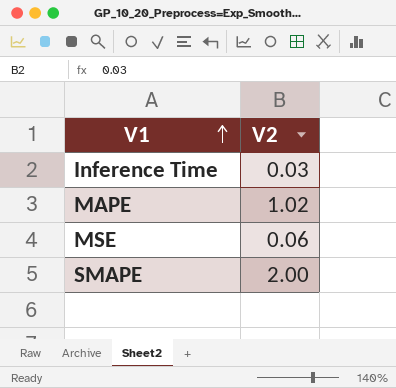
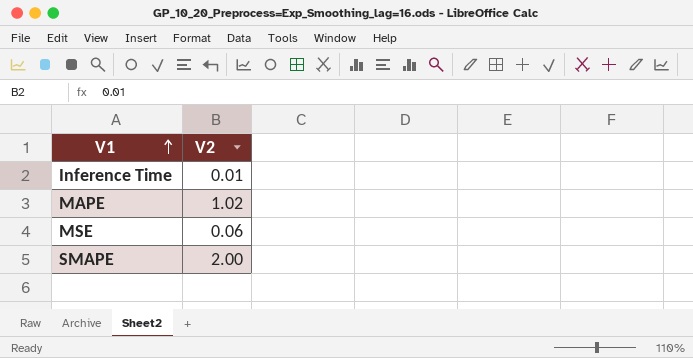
Inference Time | V2: 0.03 -> 0.01

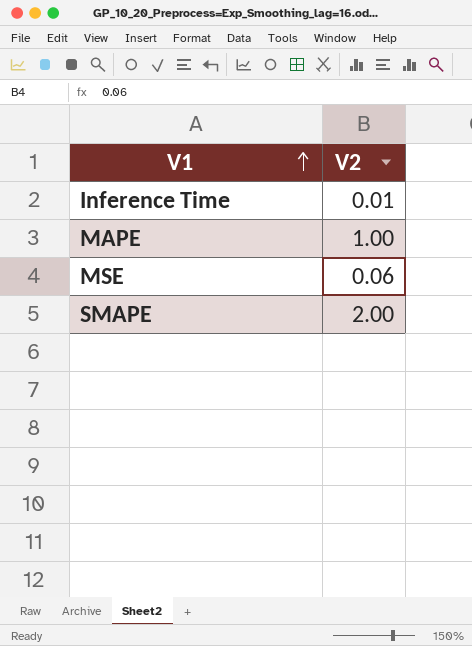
MAPE | V2: 1.02 -> 1.00

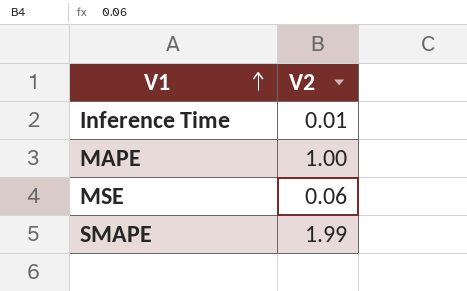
SMAPE | V2: 2.00 -> 1.99

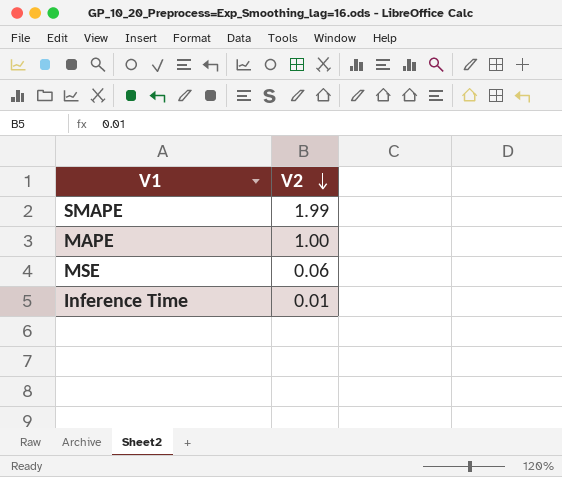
row order: V1 ascending -> V2 descending

